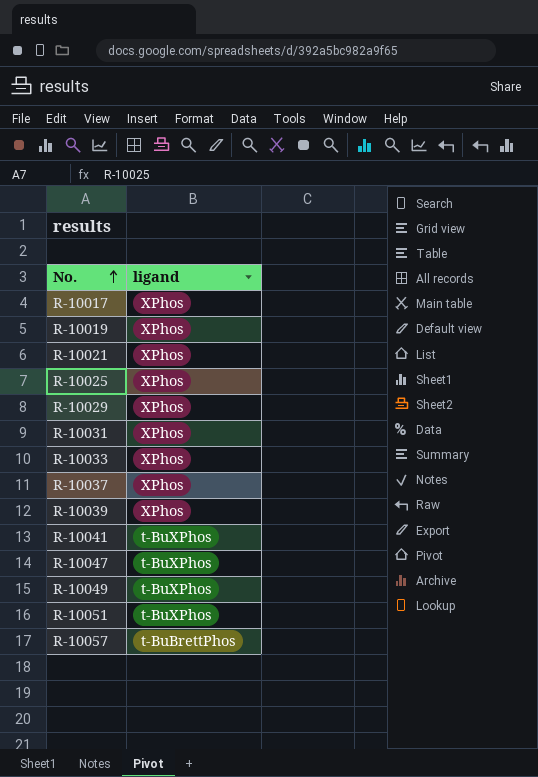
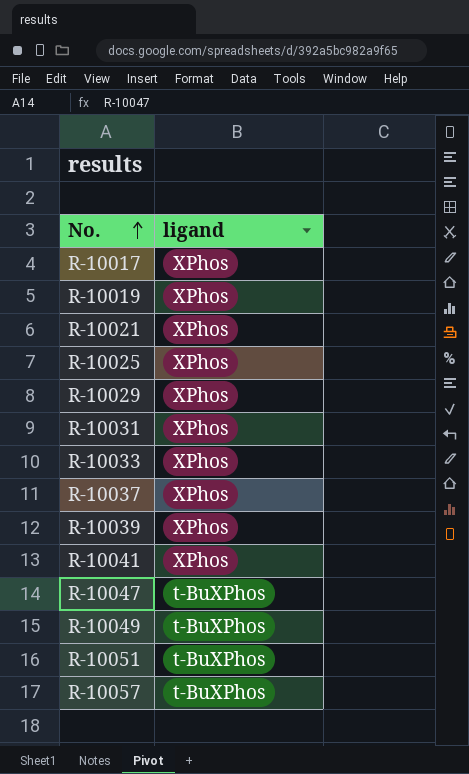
R-10041 | ligand: t-BuXPhos -> XPhos
R-10057 | ligand: t-BuBrettPhos -> t-BuXPhos

